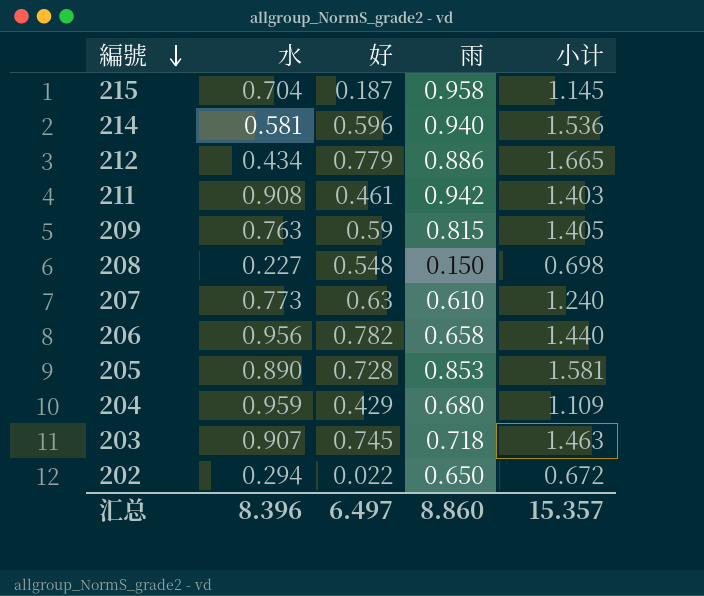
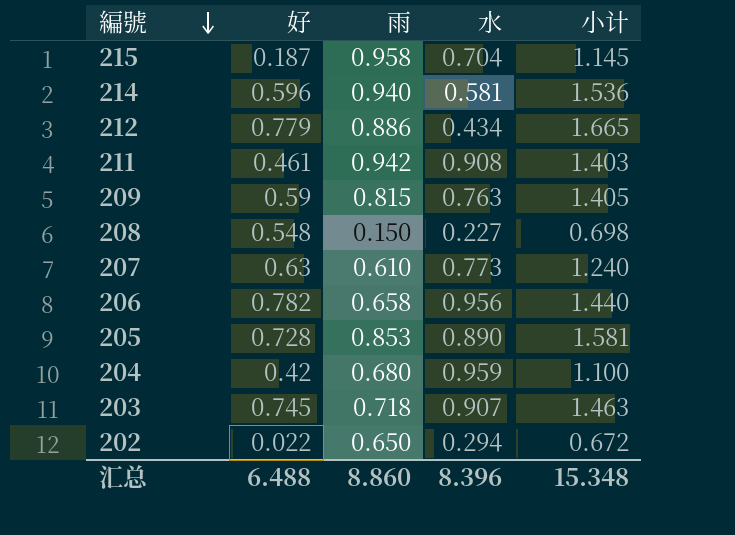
column 水 | position: 2 -> 4
204 | 好: 0.429 -> 0.42
204 | 小计: 1.109 -> 1.100
汇总 | 好: 6.497 -> 6.488
汇总 | 小计: 15.357 -> 15.348

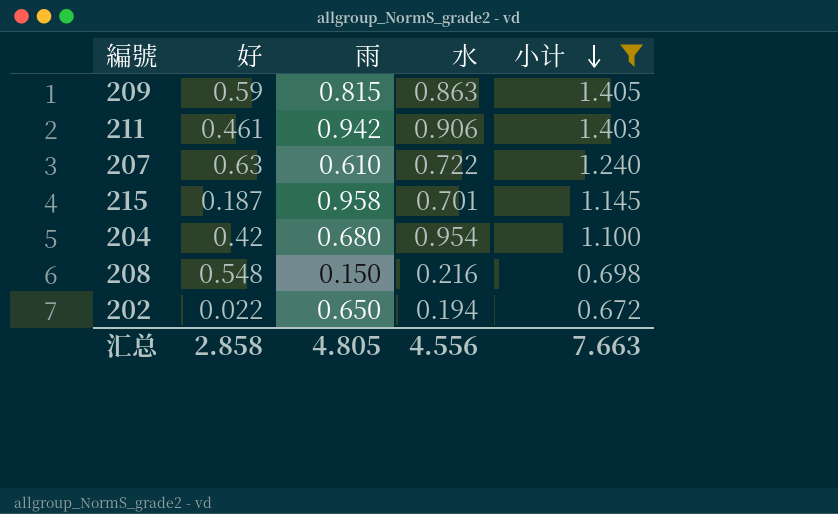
filter: none -> 小计 <= 1.405
row order: 編號 descending -> 小计 descending
209 | 水: 0.763 -> 0.863
211 | 水: 0.908 -> 0.906
207 | 水: 0.773 -> 0.722
215 | 水: 0.704 -> 0.701
204 | 水: 0.959 -> 0.954
208 | 水: 0.227 -> 0.216
202 | 水: 0.294 -> 0.194
汇总 | 好: 6.488 -> 2.858
汇总 | 雨: 8.860 -> 4.805
汇总 | 水: 8.396 -> 4.556
汇总 | 小计: 15.348 -> 7.663

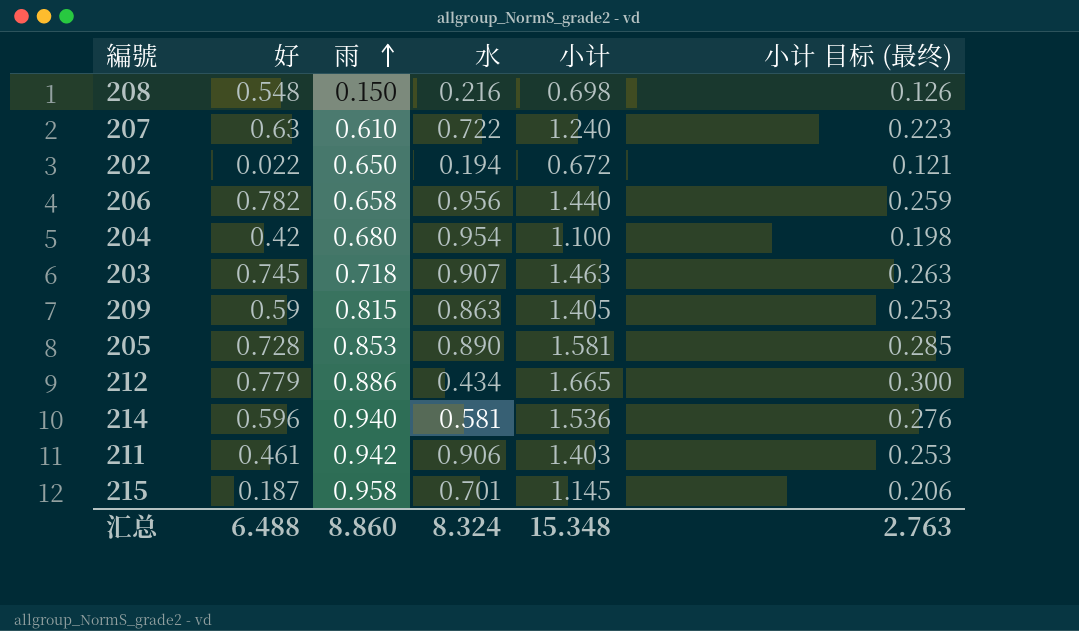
filter: 小计 <= 1.405 -> none
row order: 小计 descending -> 雨 ascending
column 小计 目标 (最终) | formula: none -> [小计] * 0.18
汇总 | 好: 2.858 -> 6.488
汇总 | 雨: 4.805 -> 8.860
汇总 | 水: 4.556 -> 8.324
汇总 | 小计: 7.663 -> 15.348

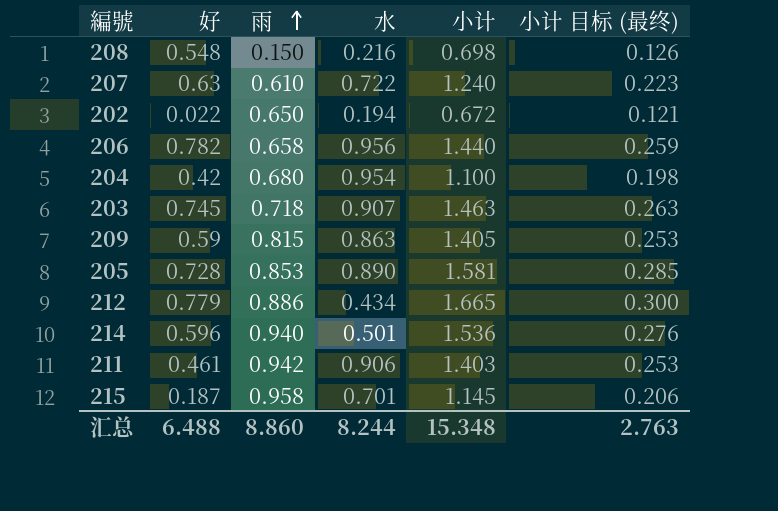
214 | 水: 0.581 -> 0.501
汇总 | 水: 8.324 -> 8.244

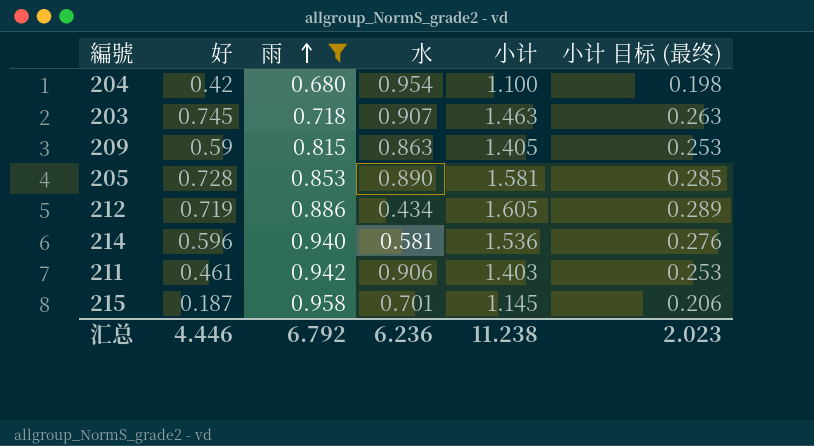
filter: none -> 雨 >= 0.680
212 | 好: 0.779 -> 0.719
212 | 小计: 1.665 -> 1.605
212 | 小计 目标 (最终): 0.300 -> 0.289
214 | 水: 0.501 -> 0.581
汇总 | 好: 6.488 -> 4.446
汇总 | 雨: 8.860 -> 6.792
汇总 | 水: 8.244 -> 6.236
汇总 | 小计: 15.348 -> 11.238
汇总 | 小计 目标 (最终): 2.763 -> 2.023

